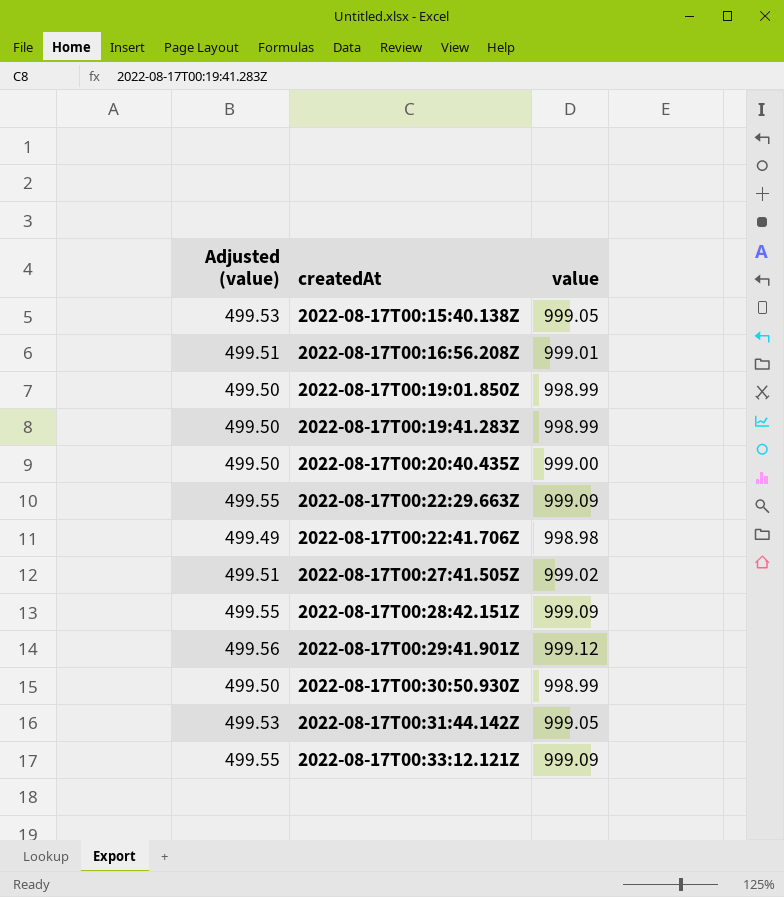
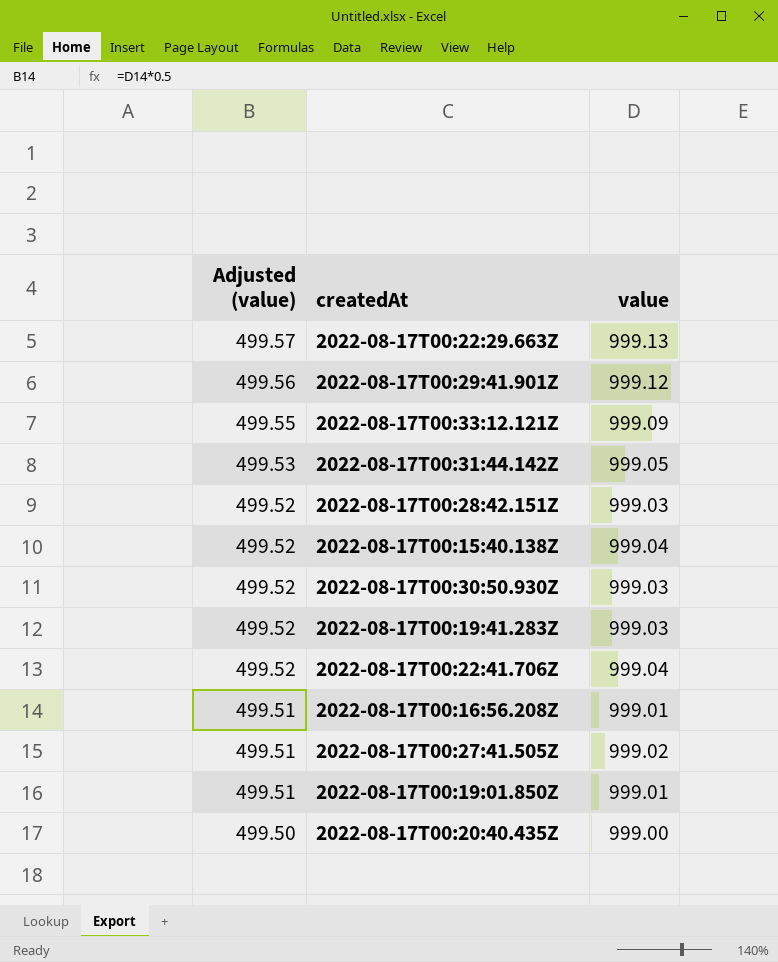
row order: createdAt ascending -> Adjusted (value) descending
2022-08-17T00:22:29.663Z | Adjusted (value): 499.55 -> 499.57
2022-08-17T00:22:29.663Z | value: 999.09 -> 999.13
2022-08-17T00:28:42.151Z | Adjusted (value): 499.55 -> 499.52
2022-08-17T00:28:42.151Z | value: 999.09 -> 999.03
2022-08-17T00:15:40.138Z | Adjusted (value): 499.53 -> 499.52
2022-08-17T00:15:40.138Z | value: 999.05 -> 999.04
2022-08-17T00:30:50.930Z | Adjusted (value): 499.50 -> 499.52
2022-08-17T00:30:50.930Z | value: 998.99 -> 999.03
2022-08-17T00:19:41.283Z | Adjusted (value): 499.50 -> 499.52
2022-08-17T00:19:41.283Z | value: 998.99 -> 999.03
2022-08-17T00:22:41.706Z | Adjusted (value): 499.49 -> 499.52
2022-08-17T00:22:41.706Z | value: 998.98 -> 999.04
2022-08-17T00:19:01.850Z | Adjusted (value): 499.50 -> 499.51
2022-08-17T00:19:01.850Z | value: 998.99 -> 999.01

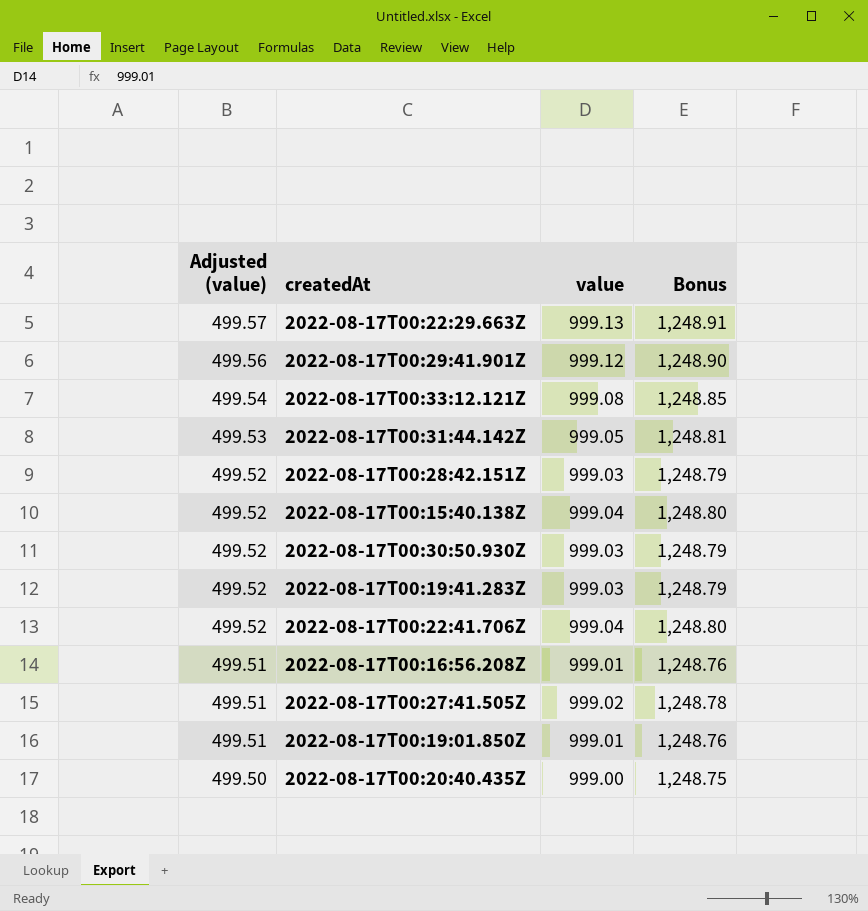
column Bonus | formula: none -> [value] * 1.25
2022-08-17T00:33:12.121Z | Adjusted (value): 499.55 -> 499.54
2022-08-17T00:33:12.121Z | value: 999.09 -> 999.08

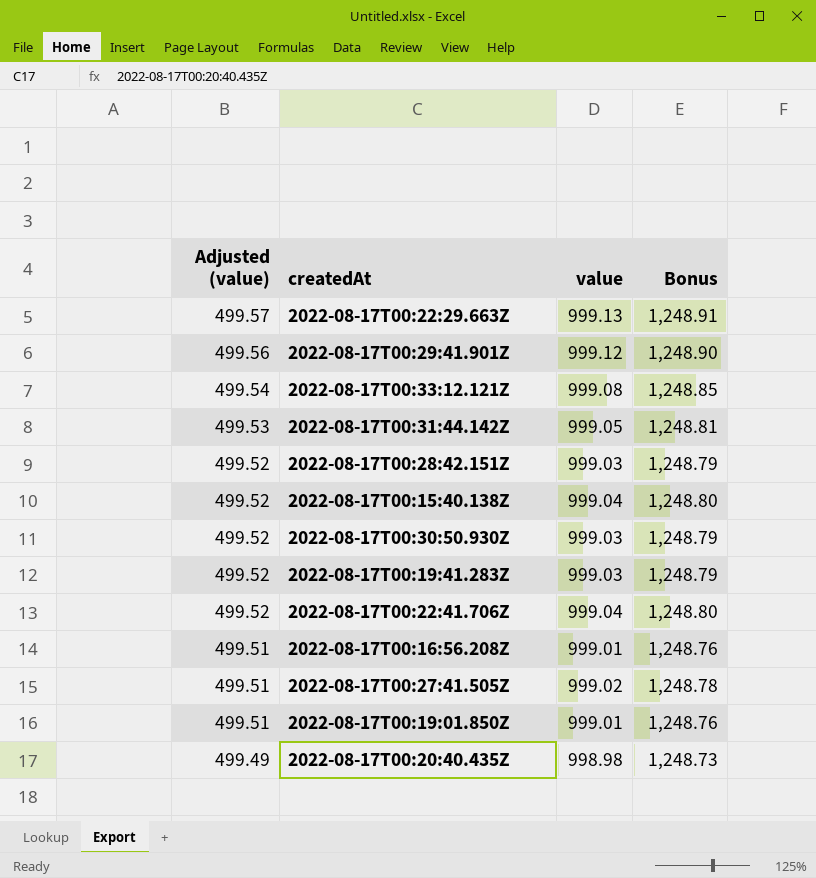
2022-08-17T00:20:40.435Z | Adjusted (value): 499.50 -> 499.49
2022-08-17T00:20:40.435Z | value: 999.00 -> 998.98
2022-08-17T00:20:40.435Z | Bonus: 1,248.75 -> 1,248.73

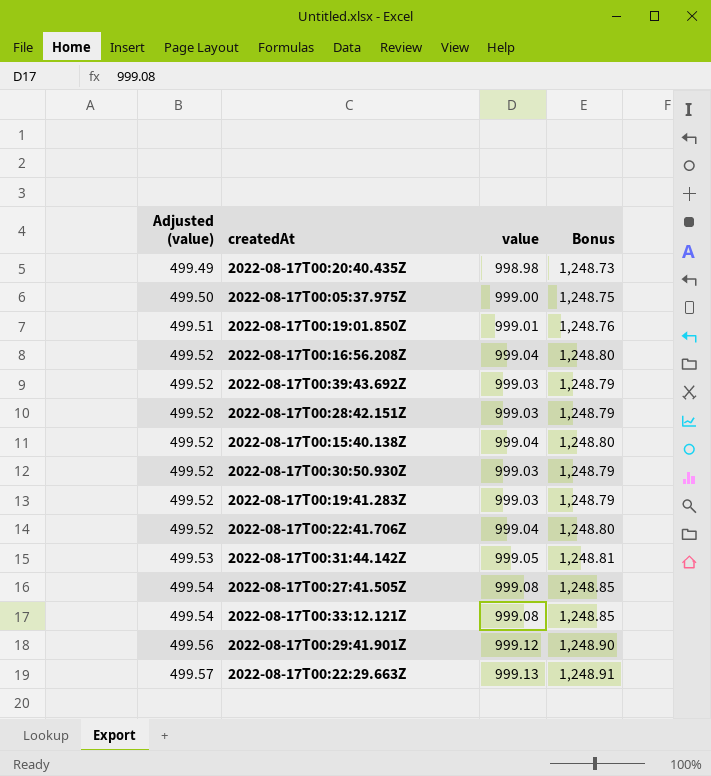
row order: Adjusted (value) descending -> Adjusted (value) ascending
row 2022-08-17T00:05:37.975Z: none -> 499.50 | 999.00 | 1,248.75
2022-08-17T00:16:56.208Z | Adjusted (value): 499.51 -> 499.52
2022-08-17T00:16:56.208Z | value: 999.01 -> 999.04
2022-08-17T00:16:56.208Z | Bonus: 1,248.76 -> 1,248.80
row 2022-08-17T00:39:43.692Z: none -> 499.52 | 999.03 | 1,248.79
2022-08-17T00:27:41.505Z | Adjusted (value): 499.51 -> 499.54
2022-08-17T00:27:41.505Z | value: 999.02 -> 999.08
2022-08-17T00:27:41.505Z | Bonus: 1,248.78 -> 1,248.85

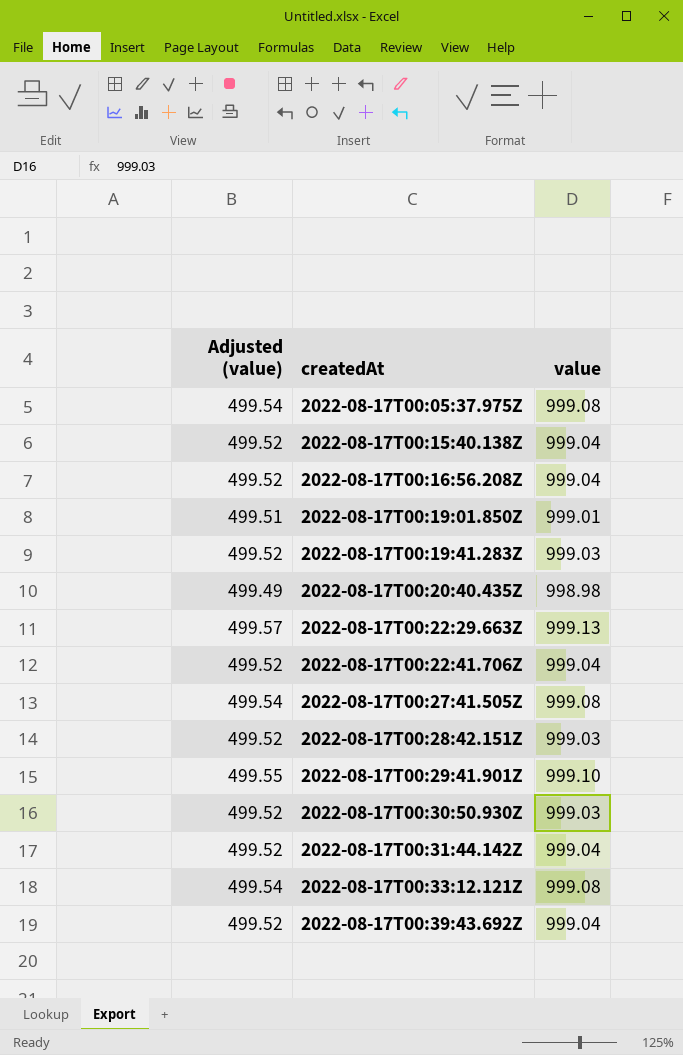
row order: Adjusted (value) ascending -> createdAt ascending
column Bonus | formula: [value] * 1.25 -> none
2022-08-17T00:05:37.975Z | Adjusted (value): 499.50 -> 499.54
2022-08-17T00:05:37.975Z | value: 999.00 -> 999.08
2022-08-17T00:29:41.901Z | Adjusted (value): 499.56 -> 499.55
2022-08-17T00:29:41.901Z | value: 999.12 -> 999.10
2022-08-17T00:31:44.142Z | Adjusted (value): 499.53 -> 499.52
2022-08-17T00:31:44.142Z | value: 999.05 -> 999.04
2022-08-17T00:39:43.692Z | value: 999.03 -> 999.04

